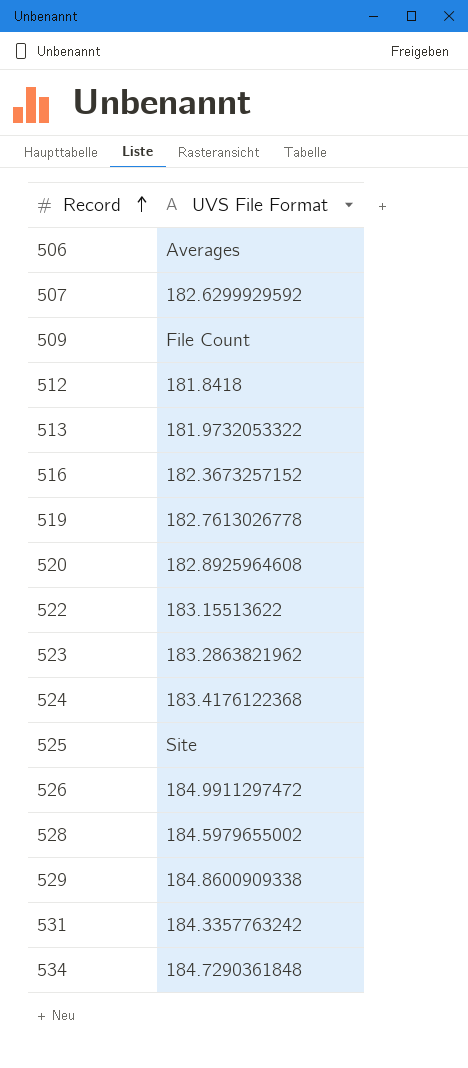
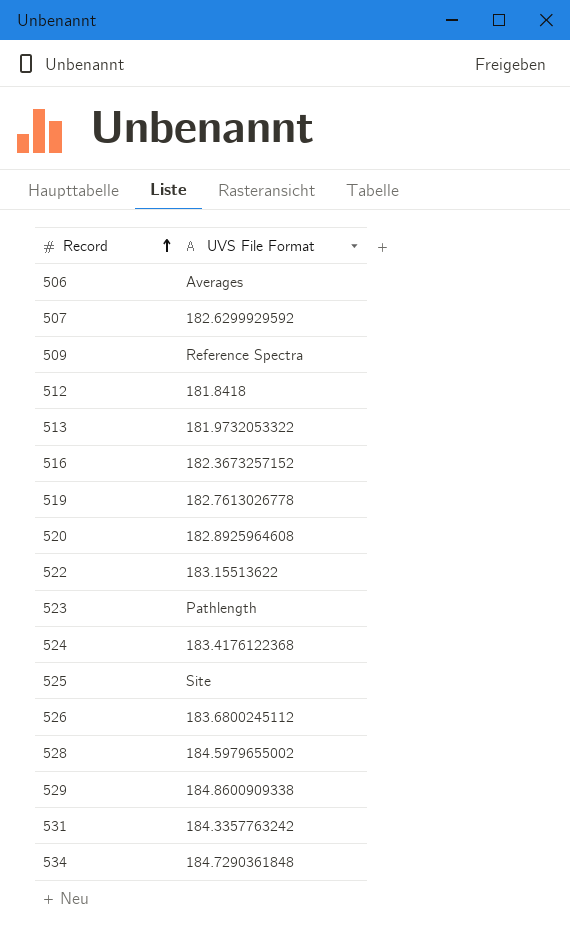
509 | UVS File Format: File Count -> Reference Spectra
523 | UVS File Format: 183.2863821962 -> Pathlength
526 | UVS File Format: 184.9911297472 -> 183.6800245112

